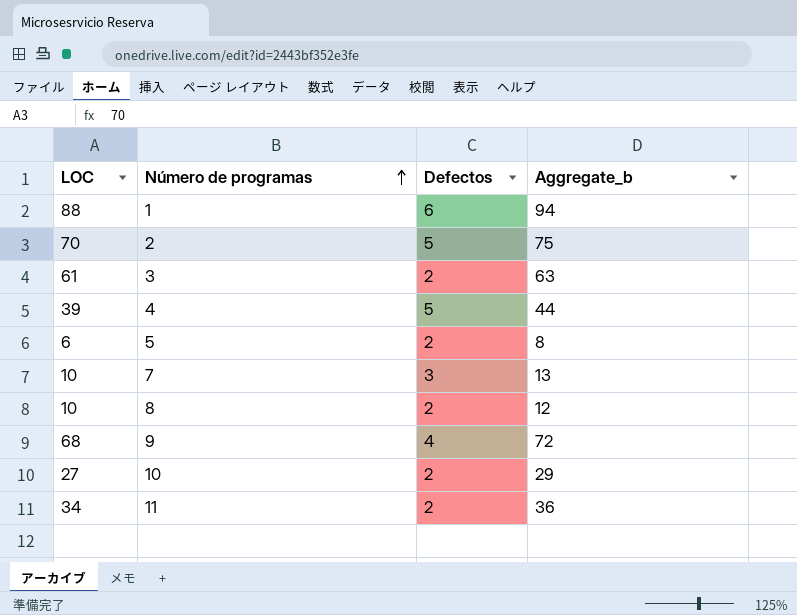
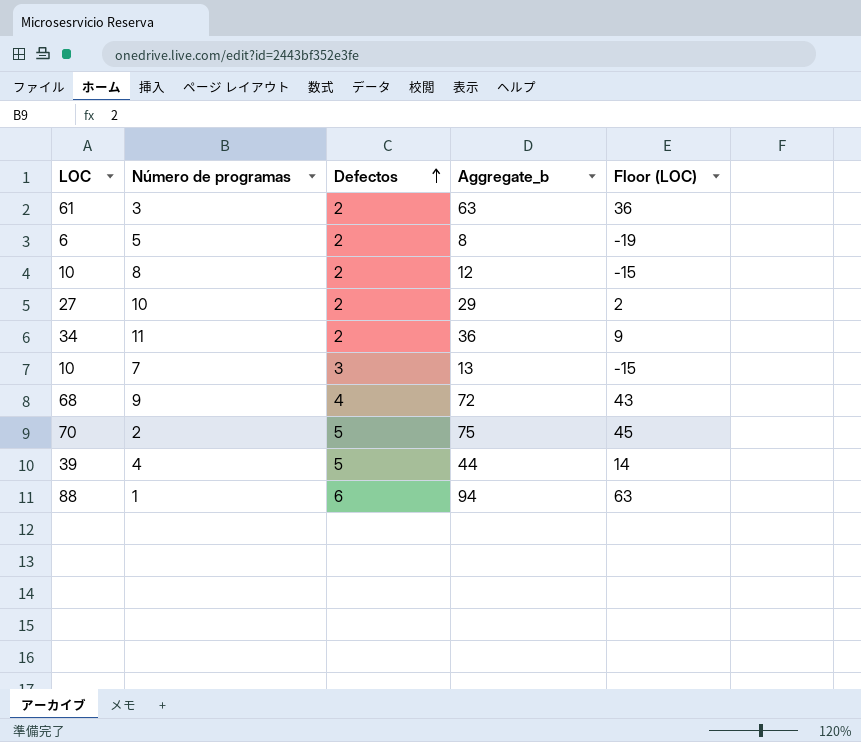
row order: Número de programas ascending -> Defectos ascending
column Floor (LOC) | formula: none -> [LOC] - 25

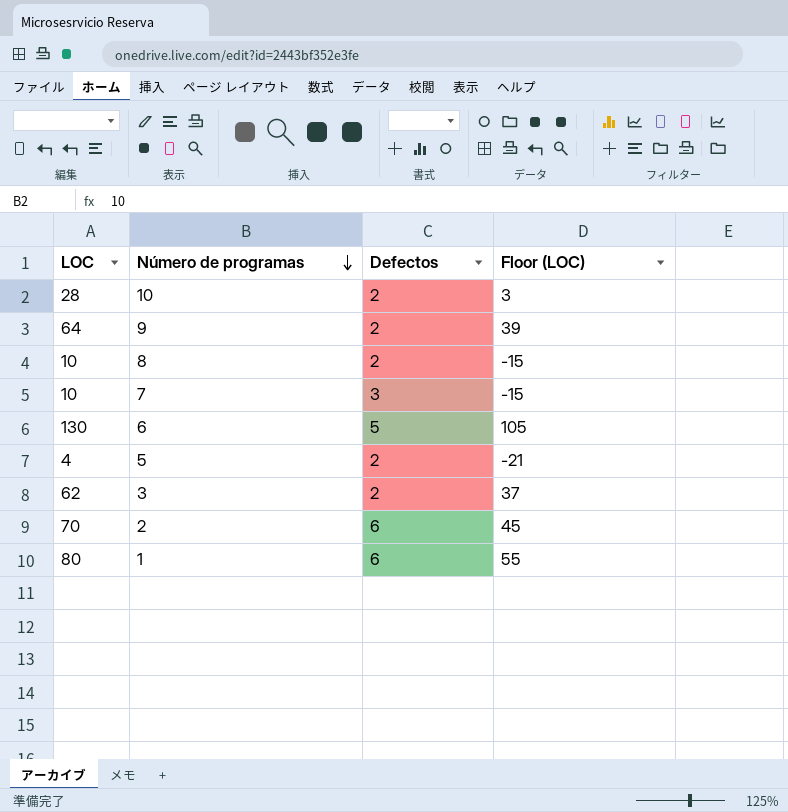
row order: Defectos ascending -> Número de programas descending
column Aggregate_b | formula: [LOC] + [Defectos] -> none
row 11: 34 | 2 | 36 | 9 -> none
row 4: 39 | 5 | 44 | 14 -> none
10 | LOC: 27 -> 28
10 | Floor (LOC): 2 -> 3
9 | LOC: 68 -> 64
9 | Defectos: 4 -> 2
9 | Floor (LOC): 43 -> 39
row 6: none -> 130 | 5 | 105
5 | LOC: 6 -> 4
5 | Floor (LOC): -19 -> -21
3 | LOC: 61 -> 62
3 | Floor (LOC): 36 -> 37
2 | Defectos: 5 -> 6
1 | LOC: 88 -> 80
1 | Floor (LOC): 63 -> 55

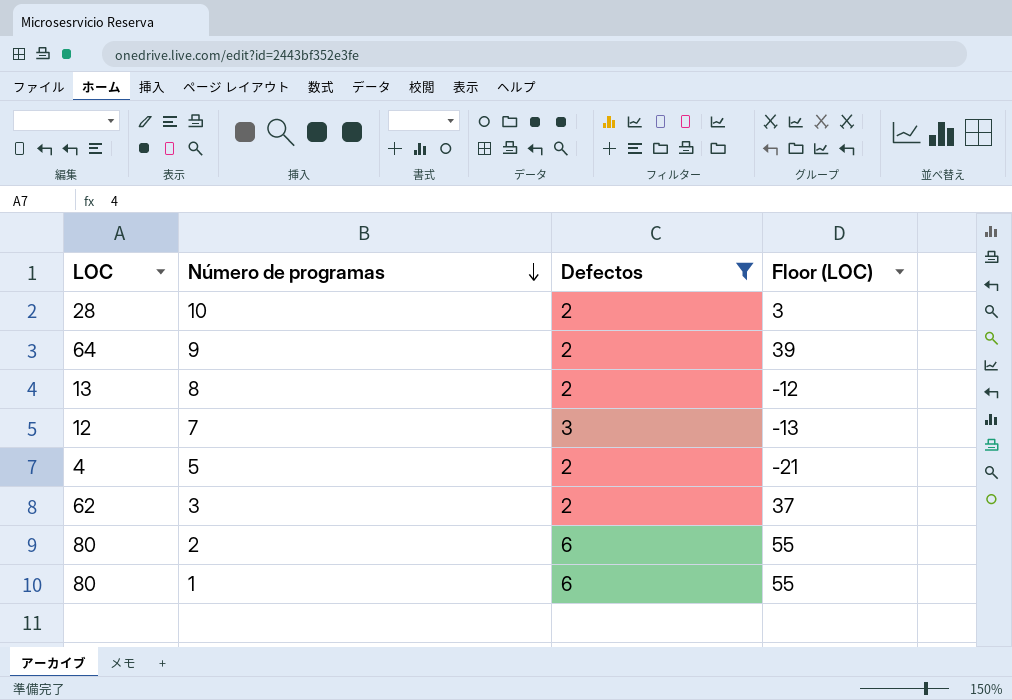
filter: none -> Defectos != 5
8 | LOC: 10 -> 13
8 | Floor (LOC): -15 -> -12
7 | LOC: 10 -> 12
7 | Floor (LOC): -15 -> -13
2 | LOC: 70 -> 80
2 | Floor (LOC): 45 -> 55

